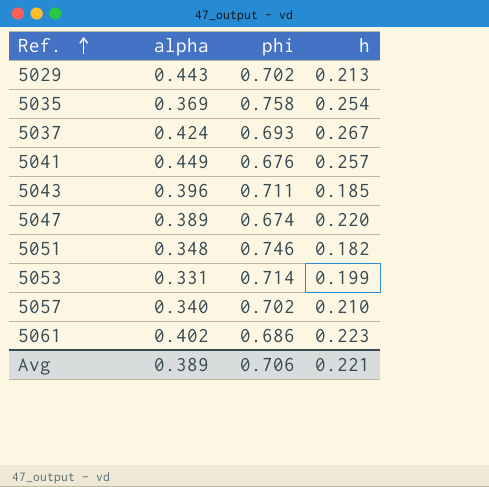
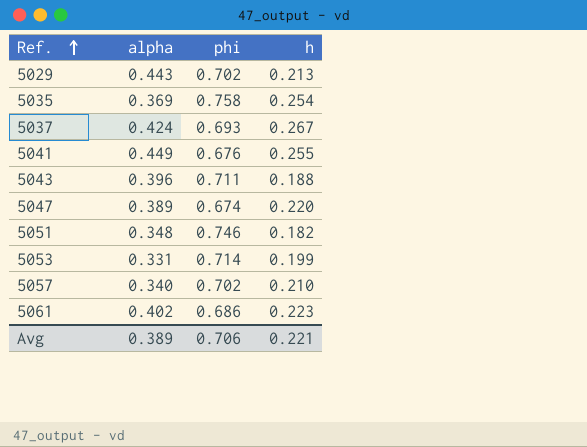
5041 | h: 0.257 -> 0.255
5043 | h: 0.185 -> 0.188

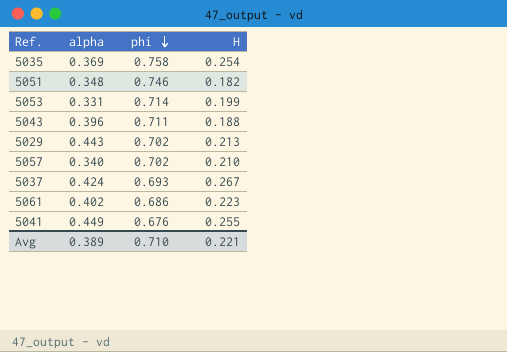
row order: Ref. ascending -> phi descending
column name: h -> H
row 5047: 0.389 | 0.674 | 0.220 -> none
Avg | phi: 0.706 -> 0.710

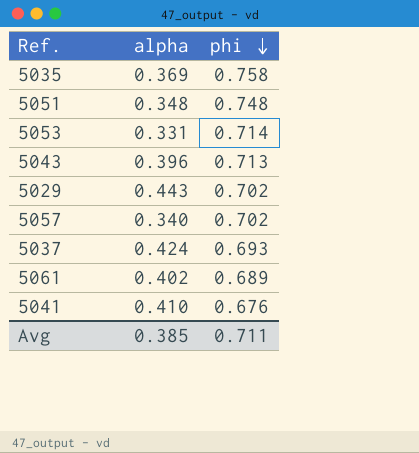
column H | position: 4 -> none
5051 | phi: 0.746 -> 0.748
5043 | phi: 0.711 -> 0.713
5061 | phi: 0.686 -> 0.689
5041 | alpha: 0.449 -> 0.410
Avg | alpha: 0.389 -> 0.385
Avg | phi: 0.710 -> 0.711

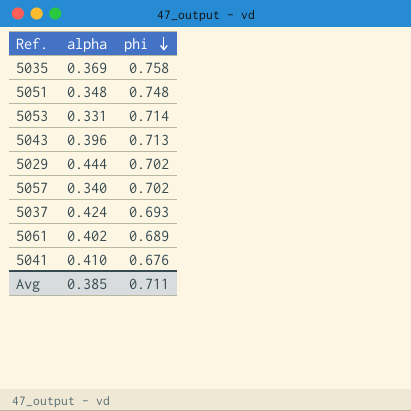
5029 | alpha: 0.443 -> 0.444

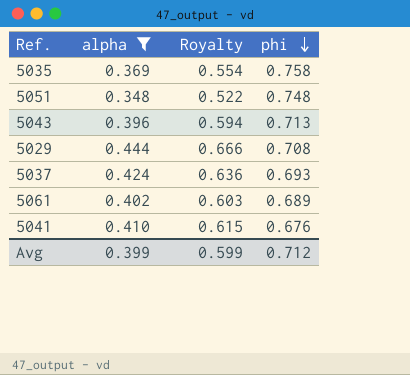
filter: none -> alpha >= 0.348
column Royalty | formula: none -> [alpha] * 1.5
5029 | phi: 0.702 -> 0.708
Avg | alpha: 0.385 -> 0.399
Avg | phi: 0.711 -> 0.712

